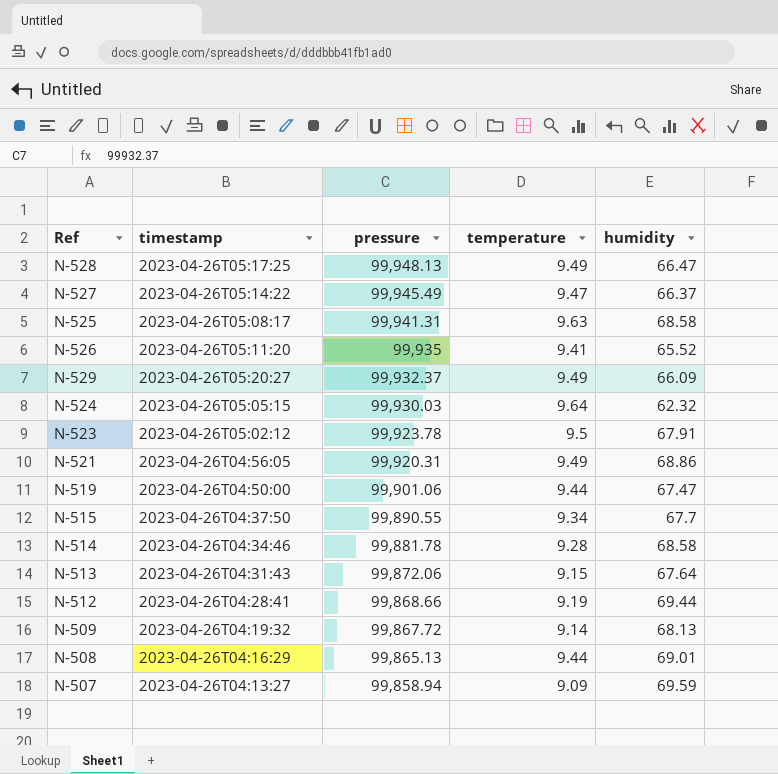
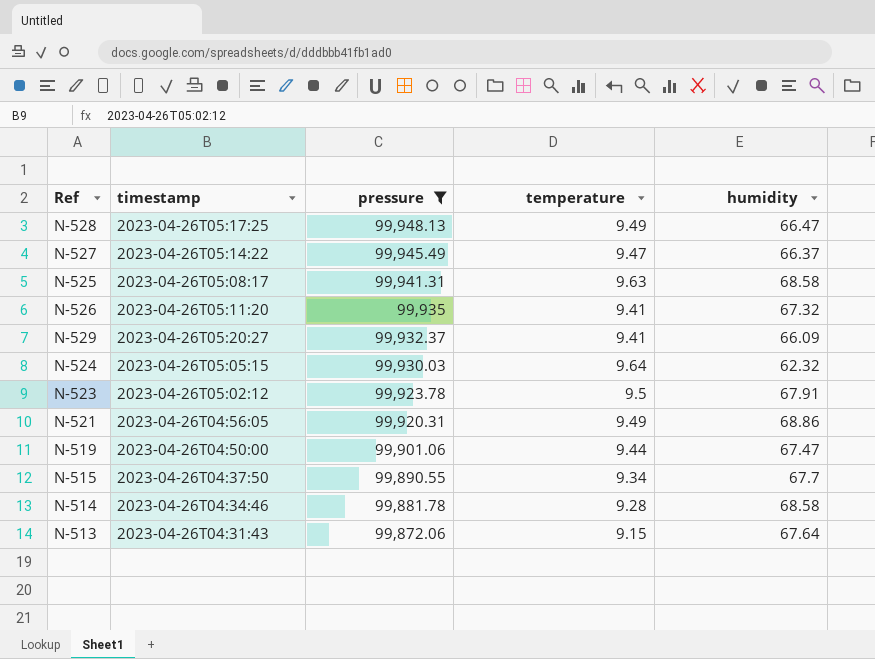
filter: none -> pressure >= 99,872.06
N-526 | humidity: 65.52 -> 67.32
N-529 | temperature: 9.49 -> 9.41

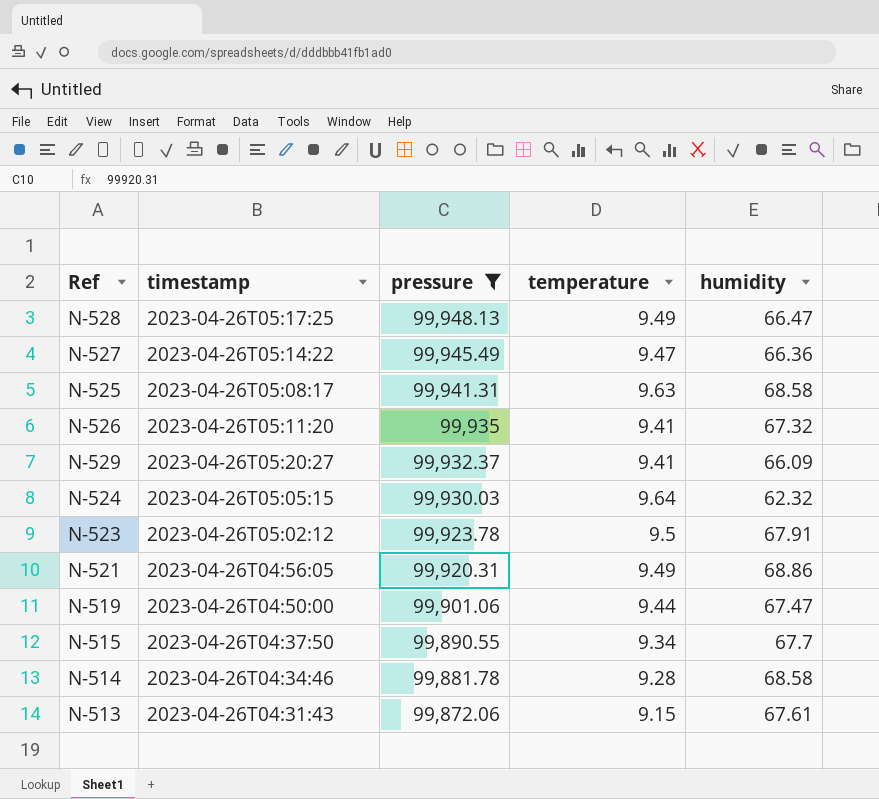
N-527 | humidity: 66.37 -> 66.36
N-513 | humidity: 67.64 -> 67.61

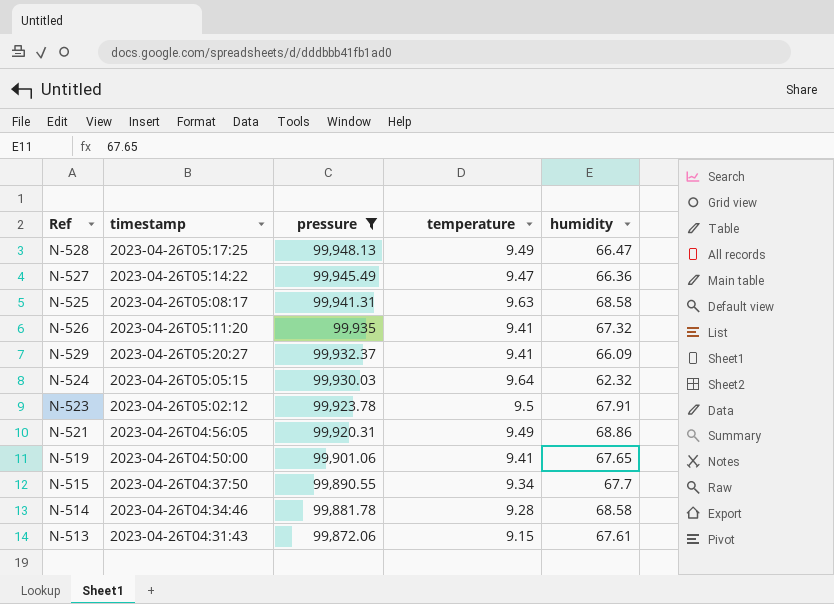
N-519 | temperature: 9.44 -> 9.41
N-519 | humidity: 67.47 -> 67.65

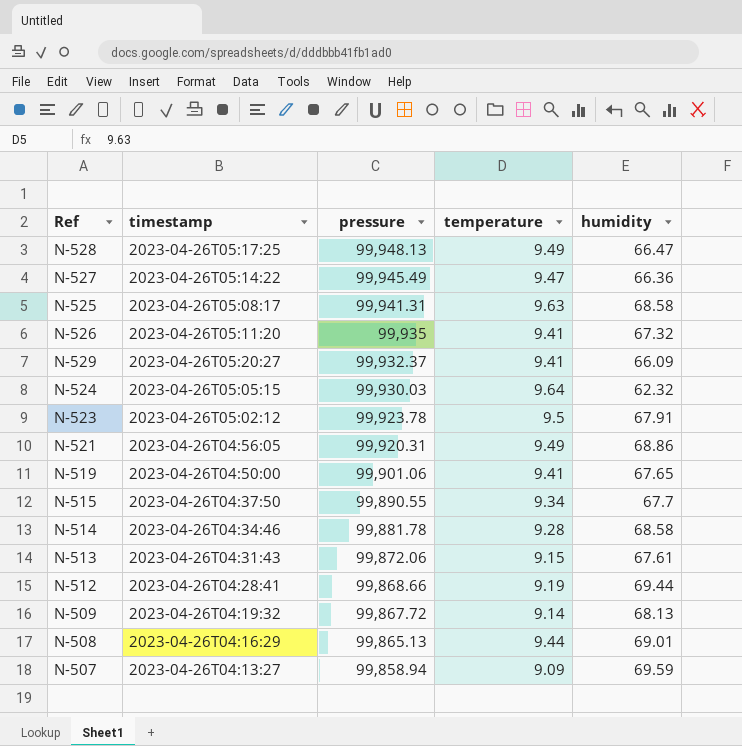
filter: pressure >= 99,872.06 -> none

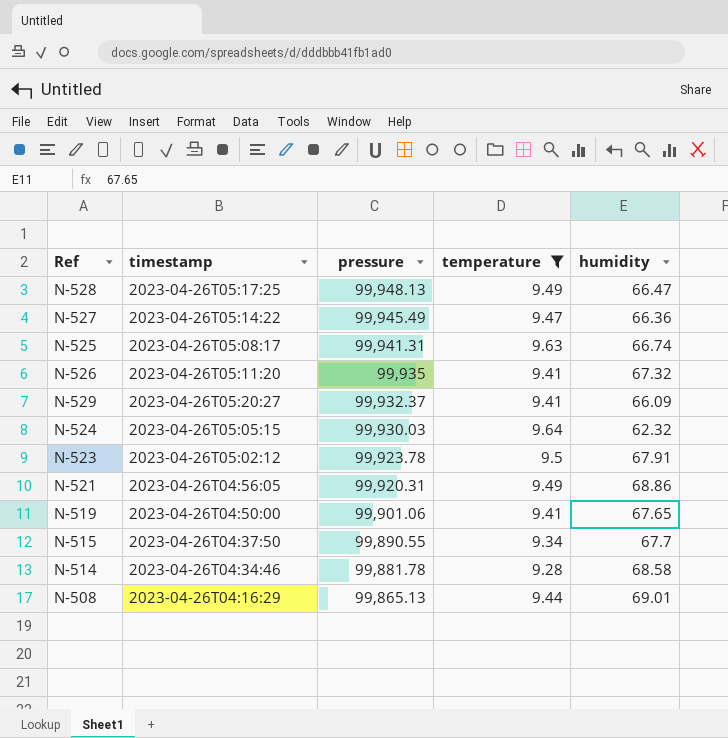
filter: none -> temperature >= 9.28
N-525 | humidity: 68.58 -> 66.74

